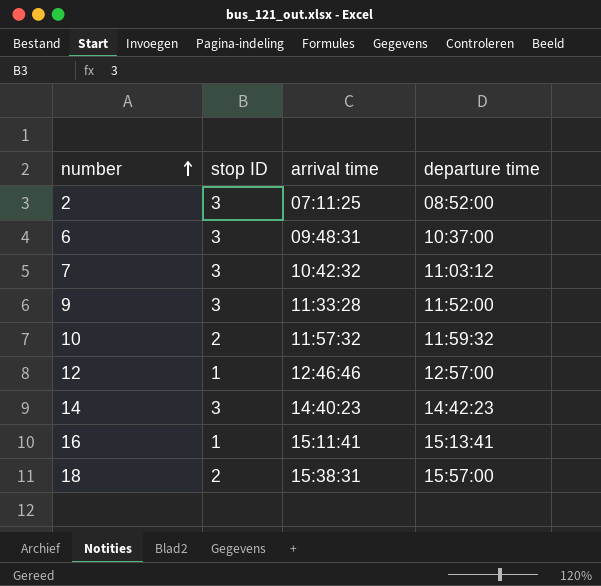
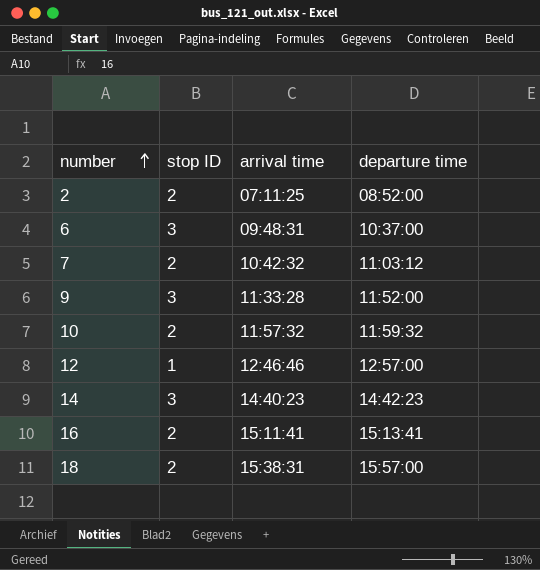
2 | stop ID: 3 -> 2
7 | stop ID: 3 -> 2
16 | stop ID: 1 -> 2

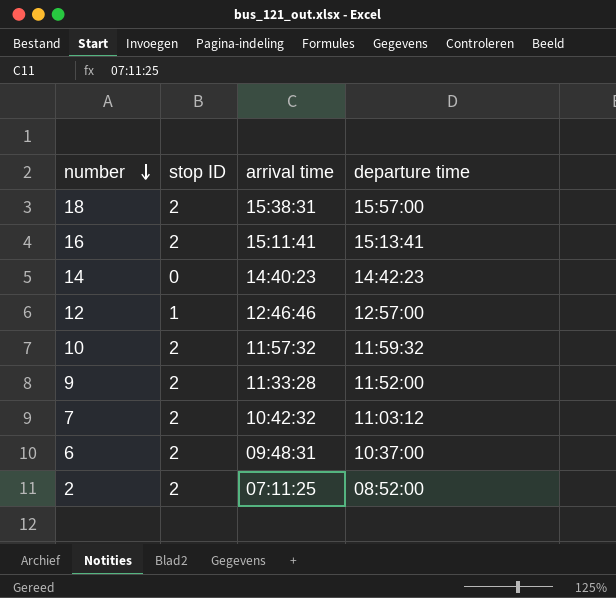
row order: number ascending -> number descending
14 | stop ID: 3 -> 0
9 | stop ID: 3 -> 2
6 | stop ID: 3 -> 2

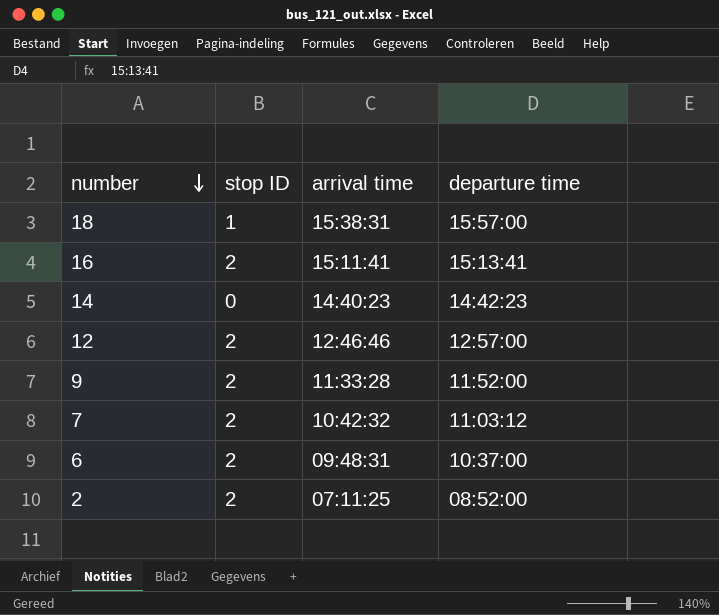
row 10: 2 | 11:57:32 | 11:59:32 -> none
18 | stop ID: 2 -> 1
12 | stop ID: 1 -> 2

